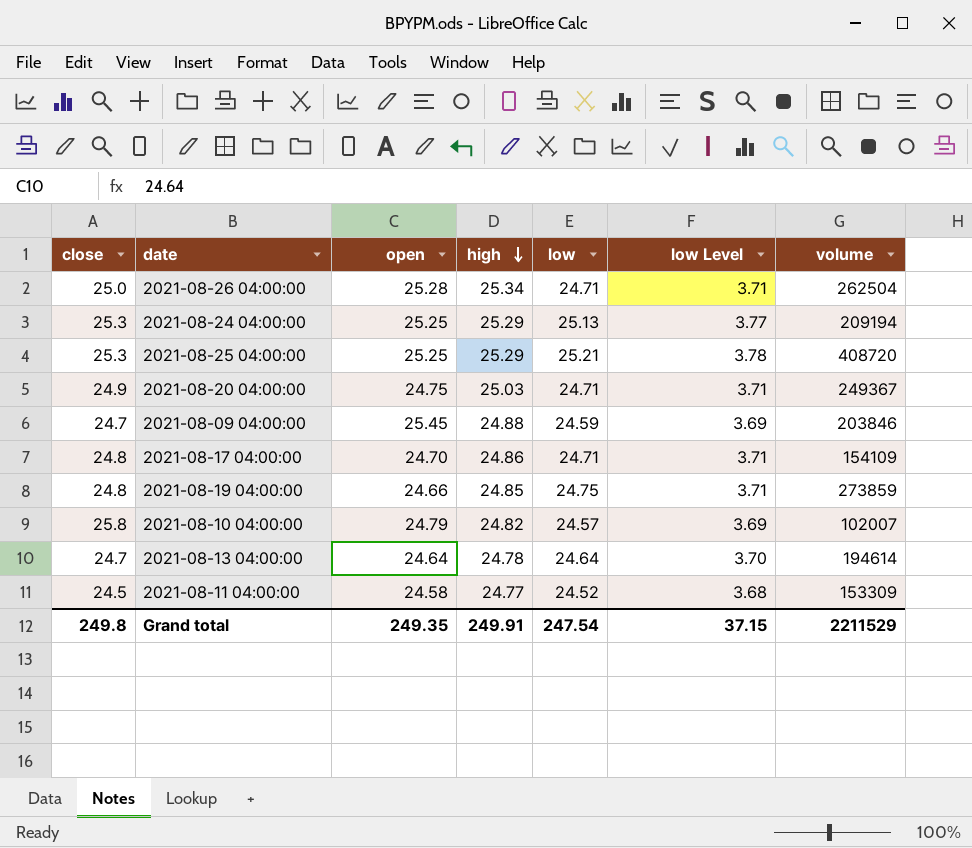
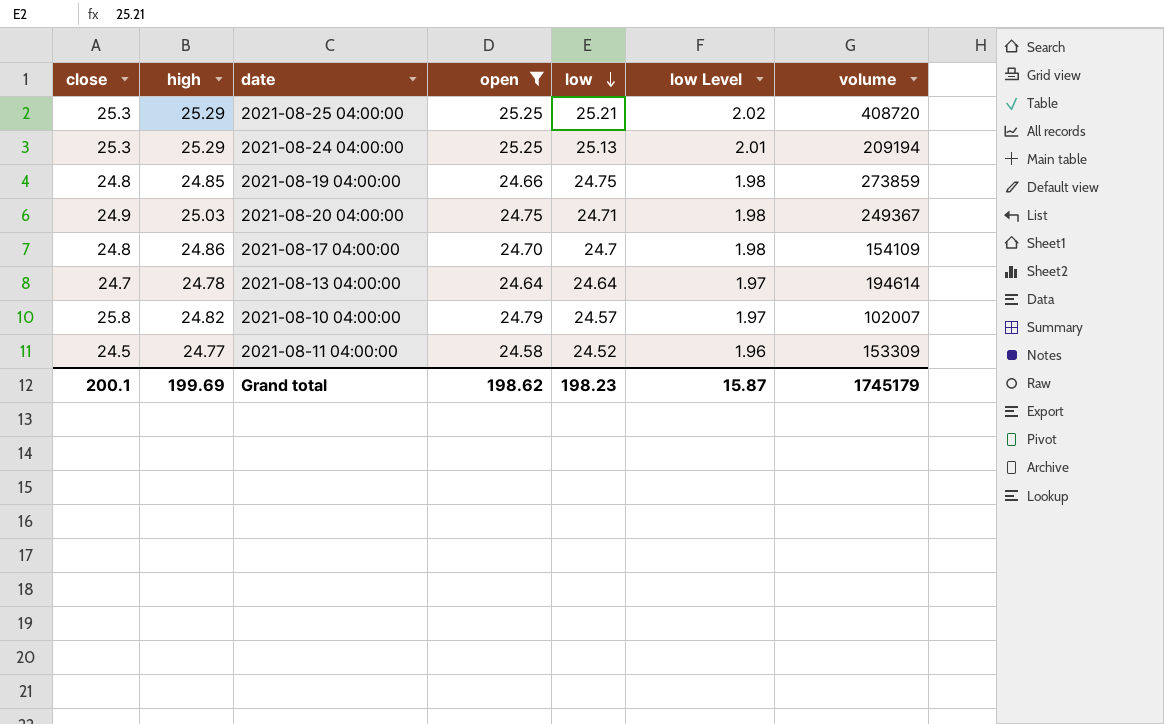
filter: none -> open <= 25.25
row order: high descending -> low descending
column high | position: 4 -> 2
column low Level | formula: [low] * 0.15 -> [low] * 0.08
2021-08-17 04:00:00 | low: 24.71 -> 24.7
Grand total | close: 249.8 -> 200.1
Grand total | high: 249.91 -> 199.69
Grand total | open: 249.35 -> 198.62
Grand total | low: 247.54 -> 198.23
Grand total | low Level: 37.15 -> 15.87
Grand total | volume: 2211529 -> 1745179

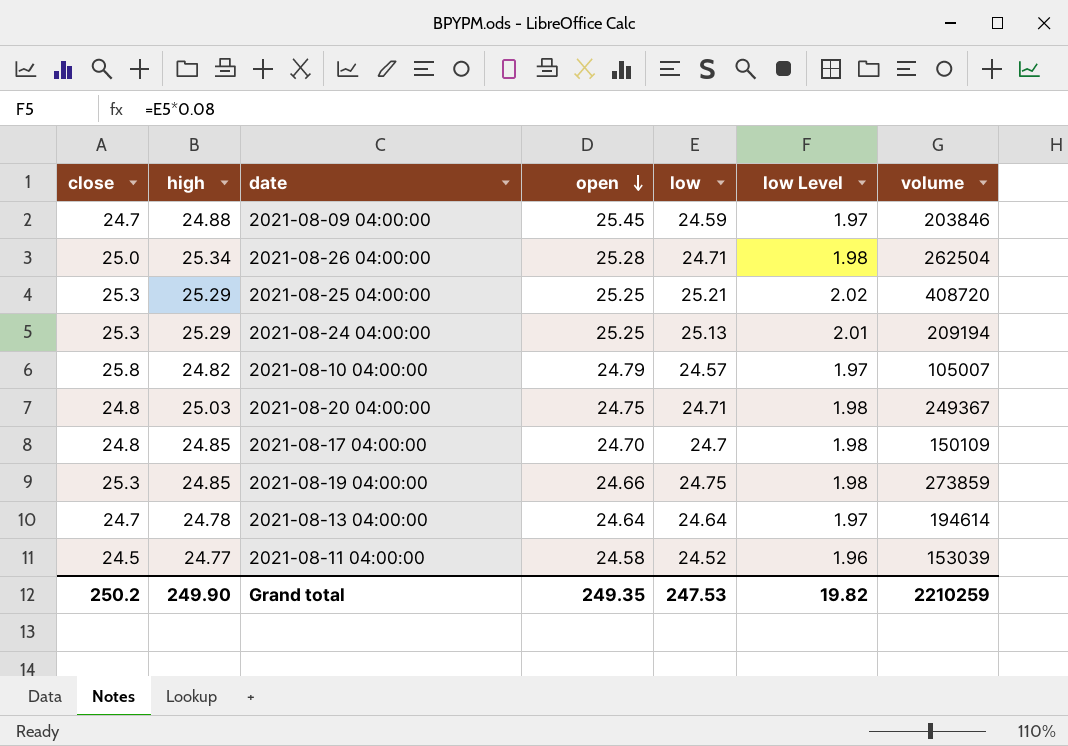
filter: open <= 25.25 -> none
row order: low descending -> open descending
2021-08-10 04:00:00 | volume: 102007 -> 105007
2021-08-20 04:00:00 | close: 24.9 -> 24.8
2021-08-17 04:00:00 | high: 24.86 -> 24.85
2021-08-17 04:00:00 | volume: 154109 -> 150109
2021-08-19 04:00:00 | close: 24.8 -> 25.3
2021-08-11 04:00:00 | volume: 153309 -> 153039
Grand total | close: 200.1 -> 250.2
Grand total | high: 199.69 -> 249.90
Grand total | open: 198.62 -> 249.35
Grand total | low: 198.23 -> 247.53
Grand total | low Level: 15.87 -> 19.82
Grand total | volume: 1745179 -> 2210259

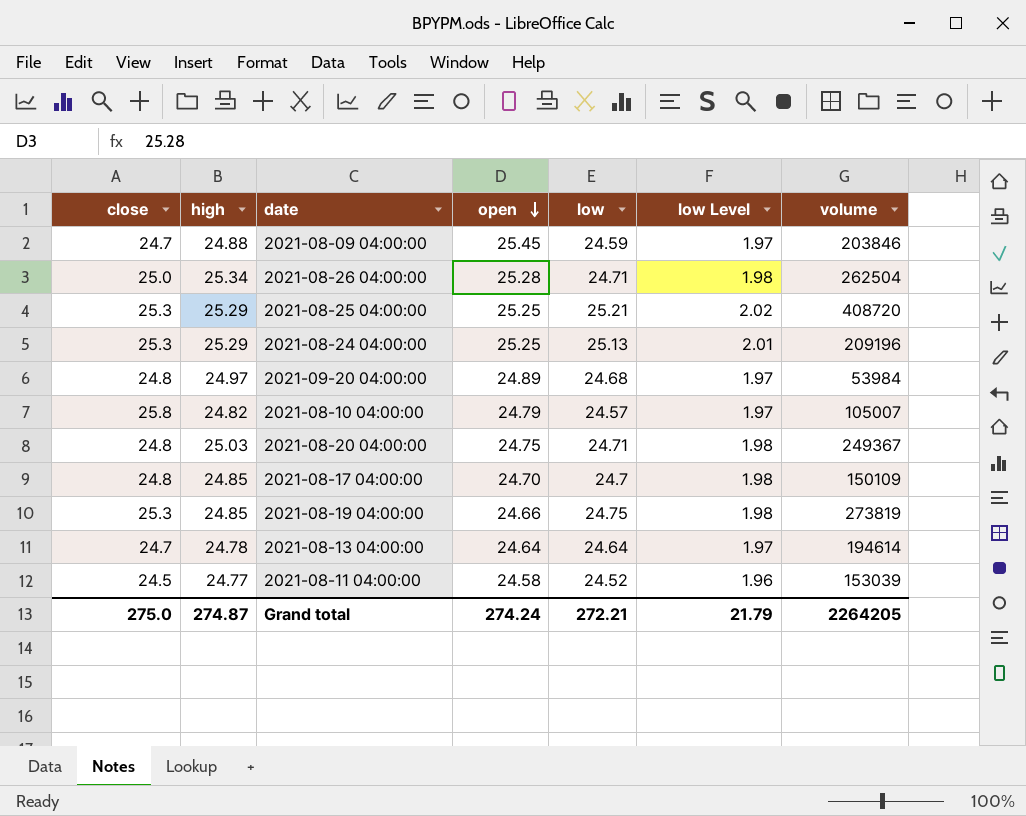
2021-08-24 04:00:00 | volume: 209194 -> 209196
row 2021-09-20 04:00:00: none -> 24.8 | 24.97 | 24.89 | 24.68 | 1.97 | 53984
2021-08-19 04:00:00 | volume: 273859 -> 273819
Grand total | close: 250.2 -> 275.0
Grand total | high: 249.90 -> 274.87
Grand total | open: 249.35 -> 274.24
Grand total | low: 247.53 -> 272.21
Grand total | low Level: 19.82 -> 21.79
Grand total | volume: 2210259 -> 2264205

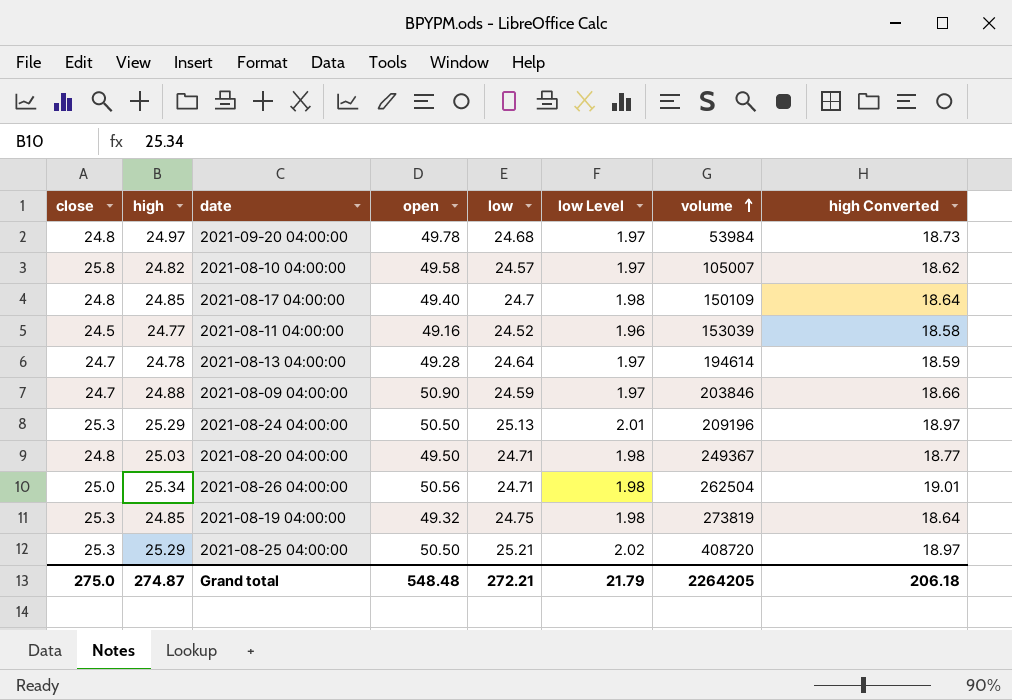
row order: open descending -> volume ascending
column high Converted | formula: none -> [high] * 0.75
2021-09-20 04:00:00 | open: 24.89 -> 49.78
2021-08-10 04:00:00 | open: 24.79 -> 49.58
2021-08-17 04:00:00 | open: 24.70 -> 49.40
2021-08-11 04:00:00 | open: 24.58 -> 49.16
2021-08-13 04:00:00 | open: 24.64 -> 49.28
2021-08-09 04:00:00 | open: 25.45 -> 50.90
2021-08-24 04:00:00 | open: 25.25 -> 50.50
2021-08-20 04:00:00 | open: 24.75 -> 49.50
2021-08-26 04:00:00 | open: 25.28 -> 50.56
2021-08-19 04:00:00 | open: 24.66 -> 49.32
2021-08-25 04:00:00 | open: 25.25 -> 50.50
Grand total | open: 274.24 -> 548.48

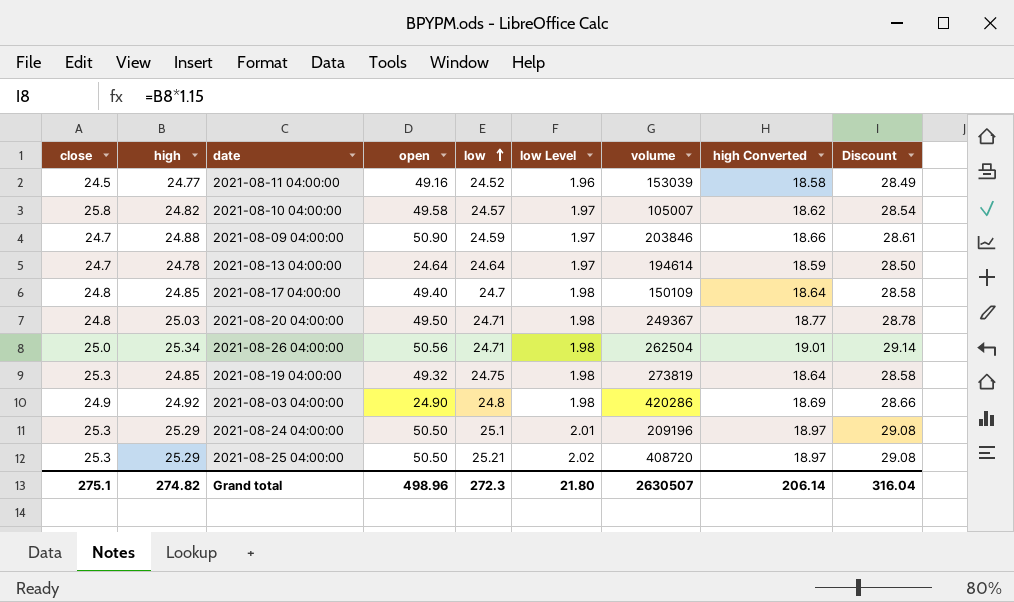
row order: volume ascending -> low ascending
column Discount | formula: none -> [high] * 1.15
row 2021-09-20 04:00:00: 24.8 | 24.97 | 49.78 | 24.68 | 1.97 | 53984 | 18.73 -> none
2021-08-13 04:00:00 | open: 49.28 -> 24.64
row 2021-08-03 04:00:00: none -> 24.9 | 24.92 | 24.90 | 24.8 | 1.98 | 420286 | 18.69 | 28.66
2021-08-24 04:00:00 | low: 25.13 -> 25.1
Grand total | close: 275.0 -> 275.1
Grand total | high: 274.87 -> 274.82
Grand total | open: 548.48 -> 498.96
Grand total | low: 272.21 -> 272.3
Grand total | low Level: 21.79 -> 21.80
Grand total | volume: 2264205 -> 2630507
Grand total | high Converted: 206.18 -> 206.14

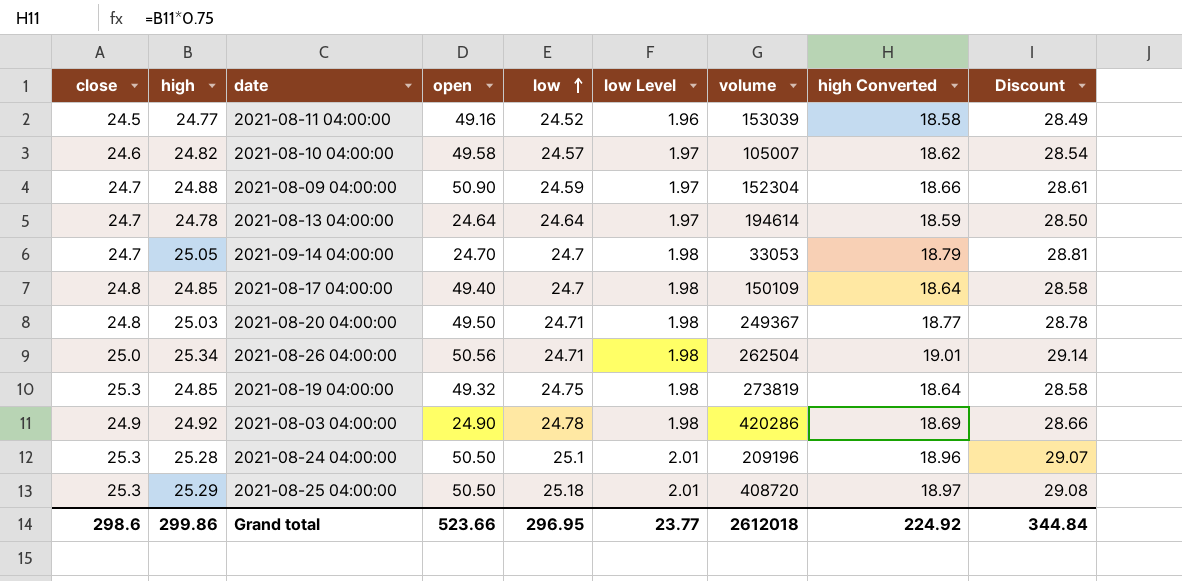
2021-08-10 04:00:00 | close: 25.8 -> 24.6
2021-08-09 04:00:00 | volume: 203846 -> 152304
row 2021-09-14 04:00:00: none -> 24.7 | 25.05 | 24.70 | 24.7 | 1.98 | 33053 | 18.79 | 28.81
2021-08-03 04:00:00 | low: 24.8 -> 24.78
2021-08-24 04:00:00 | high: 25.29 -> 25.28
2021-08-24 04:00:00 | high Converted: 18.97 -> 18.96
2021-08-24 04:00:00 | Discount: 29.08 -> 29.07
2021-08-25 04:00:00 | low: 25.21 -> 25.18
2021-08-25 04:00:00 | low Level: 2.02 -> 2.01
Grand total | close: 275.1 -> 298.6
Grand total | high: 274.82 -> 299.86
Grand total | open: 498.96 -> 523.66
Grand total | low: 272.3 -> 296.95
Grand total | low Level: 21.80 -> 23.77
Grand total | volume: 2630507 -> 2612018
Grand total | high Converted: 206.14 -> 224.92
Grand total | Discount: 316.04 -> 344.84

